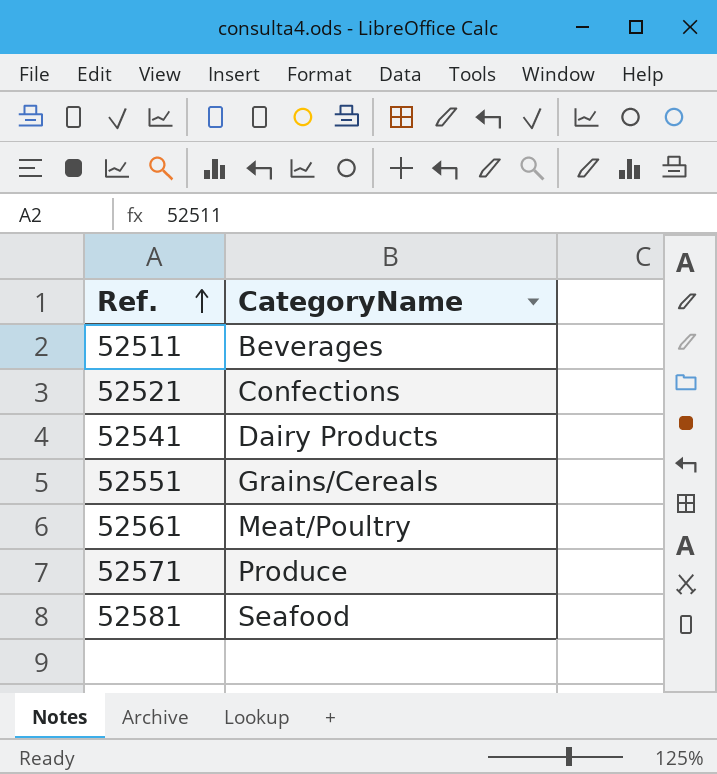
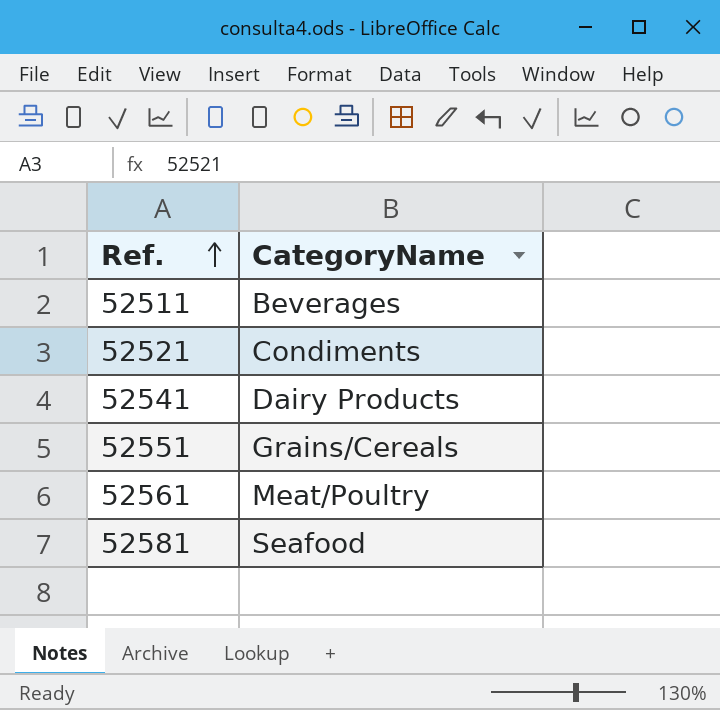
row 52571: Produce -> none
52521 | CategoryName: Confections -> Condiments

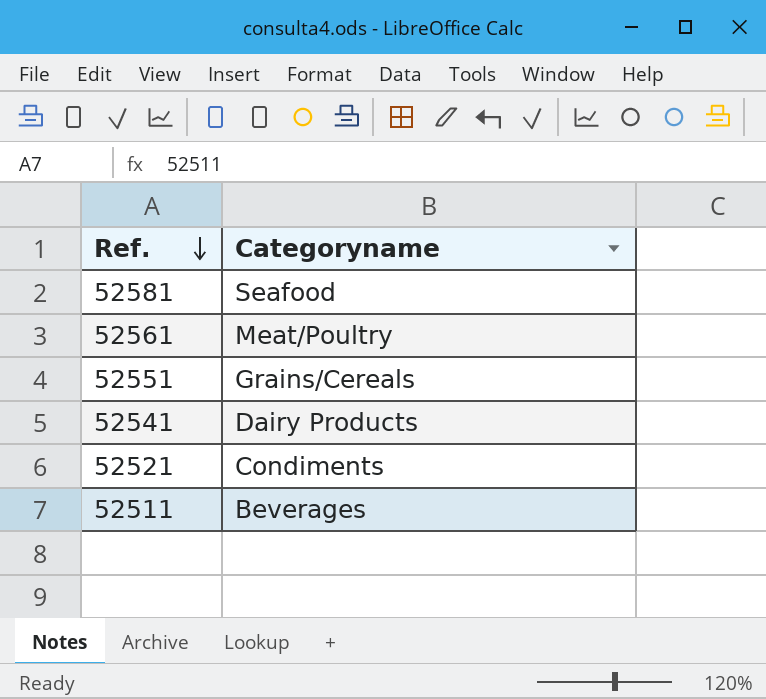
row order: Ref. ascending -> Ref. descending
column name: CategoryName -> Categoryname

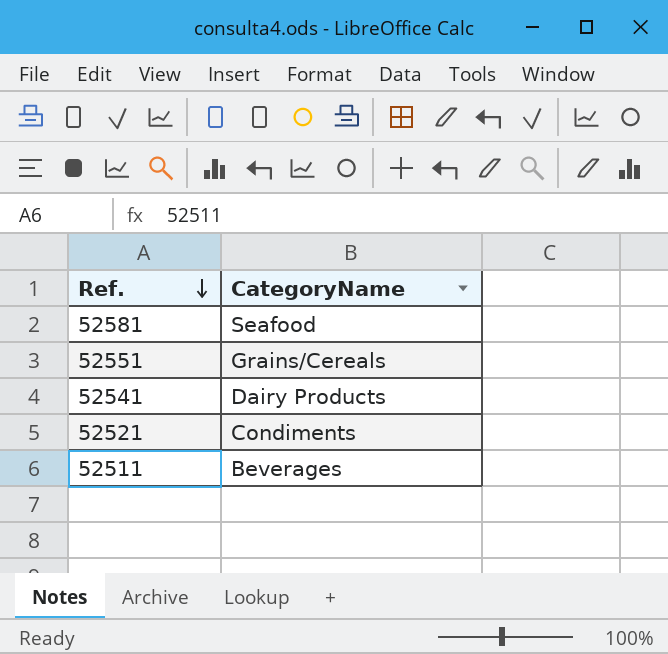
column name: Categoryname -> CategoryName
row 52561: Meat/Poultry -> none

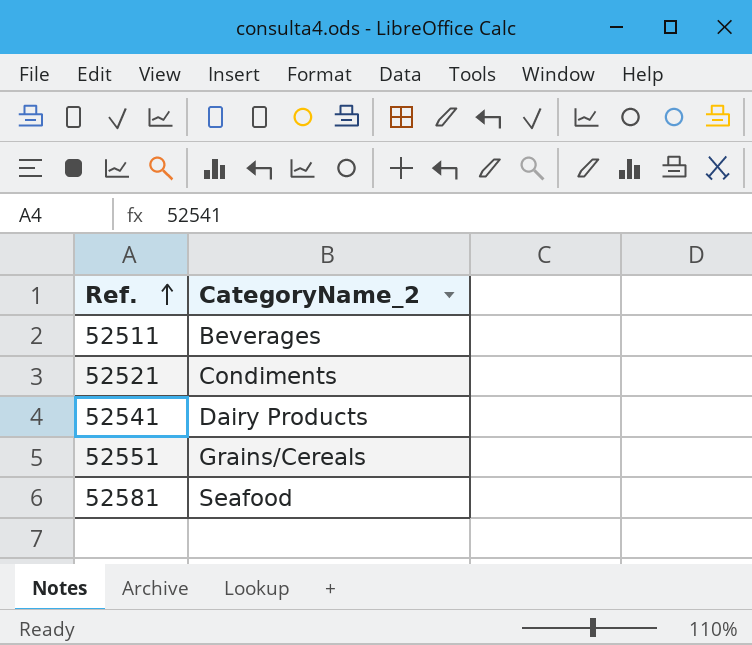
row order: Ref. descending -> Ref. ascending
column name: CategoryName -> CategoryName_2

